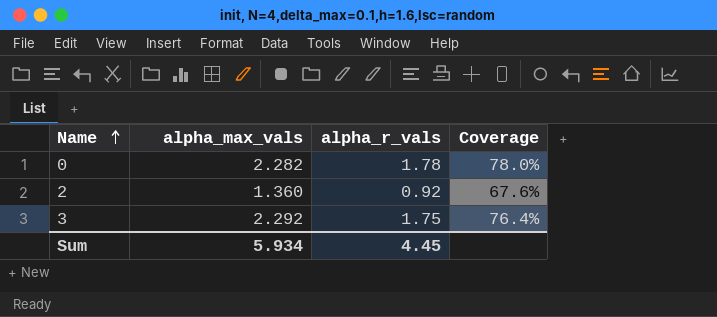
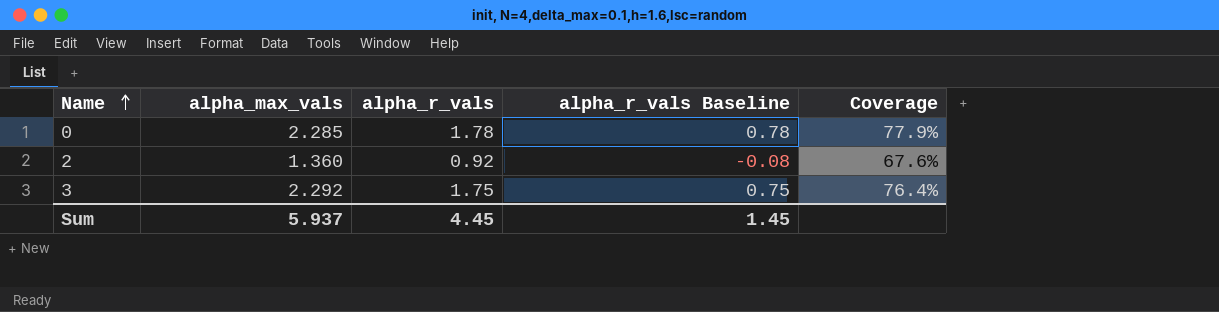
column alpha_r_vals Baseline | formula: none -> [alpha_r_vals] - 1
0 | alpha_max_vals: 2.282 -> 2.285
0 | Coverage: 78.0% -> 77.9%
Sum | alpha_max_vals: 5.934 -> 5.937

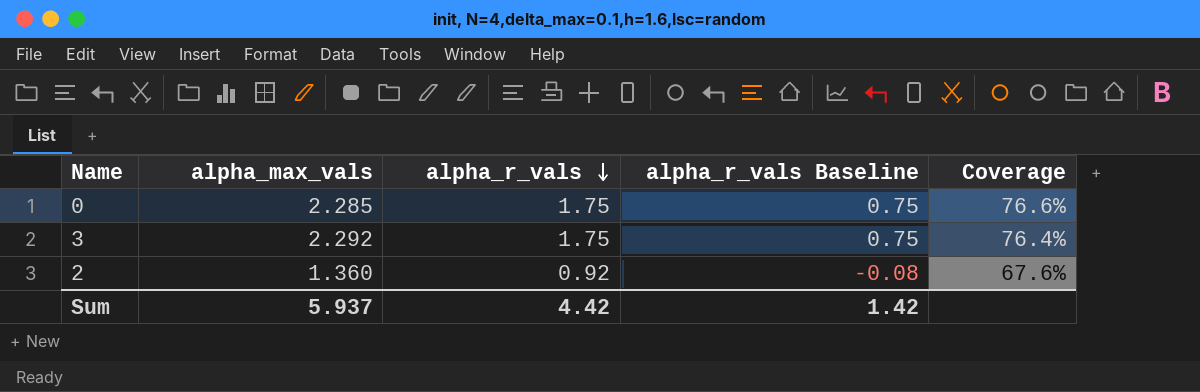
row order: Name ascending -> alpha_r_vals descending
0 | alpha_r_vals: 1.78 -> 1.75
0 | alpha_r_vals Baseline: 0.78 -> 0.75
0 | Coverage: 77.9% -> 76.6%
Sum | alpha_r_vals: 4.45 -> 4.42
Sum | alpha_r_vals Baseline: 1.45 -> 1.42

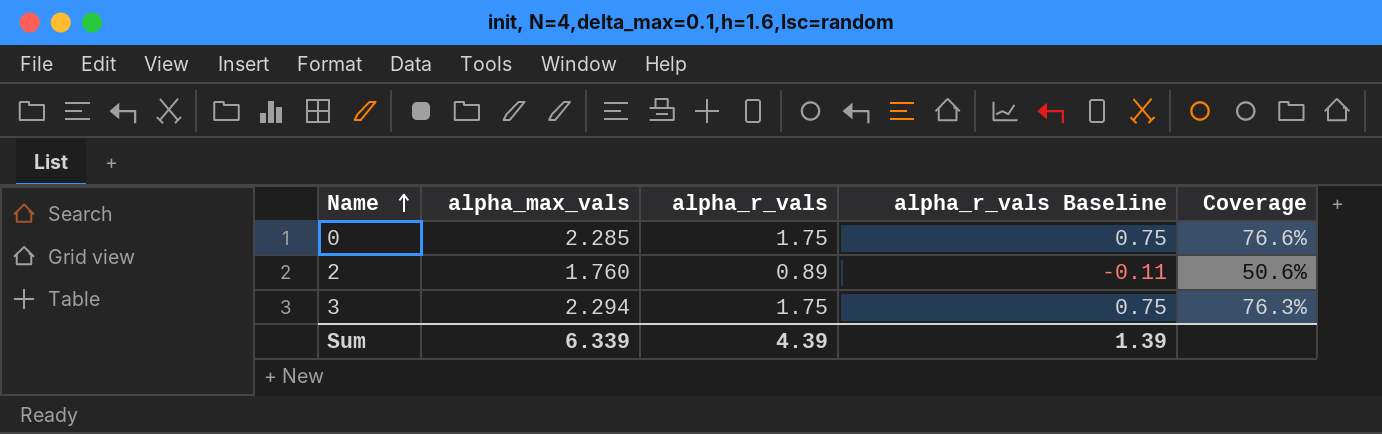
row order: alpha_r_vals descending -> Name ascending
2 | alpha_max_vals: 1.360 -> 1.760
2 | alpha_r_vals: 0.92 -> 0.89
2 | alpha_r_vals Baseline: -0.08 -> -0.11
2 | Coverage: 67.6% -> 50.6%
3 | alpha_max_vals: 2.292 -> 2.294
3 | Coverage: 76.4% -> 76.3%
Sum | alpha_max_vals: 5.937 -> 6.339
Sum | alpha_r_vals: 4.42 -> 4.39
Sum | alpha_r_vals Baseline: 1.42 -> 1.39

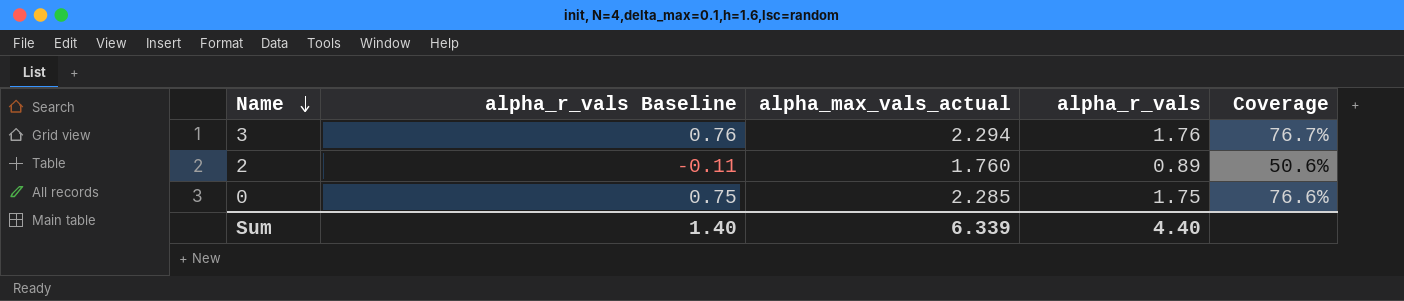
row order: Name ascending -> Name descending
column alpha_r_vals Baseline | position: 4 -> 2
column name: alpha_max_vals -> alpha_max_vals_actual
3 | alpha_r_vals Baseline: 0.75 -> 0.76
3 | alpha_r_vals: 1.75 -> 1.76
3 | Coverage: 76.3% -> 76.7%
Sum | alpha_r_vals Baseline: 1.39 -> 1.40
Sum | alpha_r_vals: 4.39 -> 4.40

